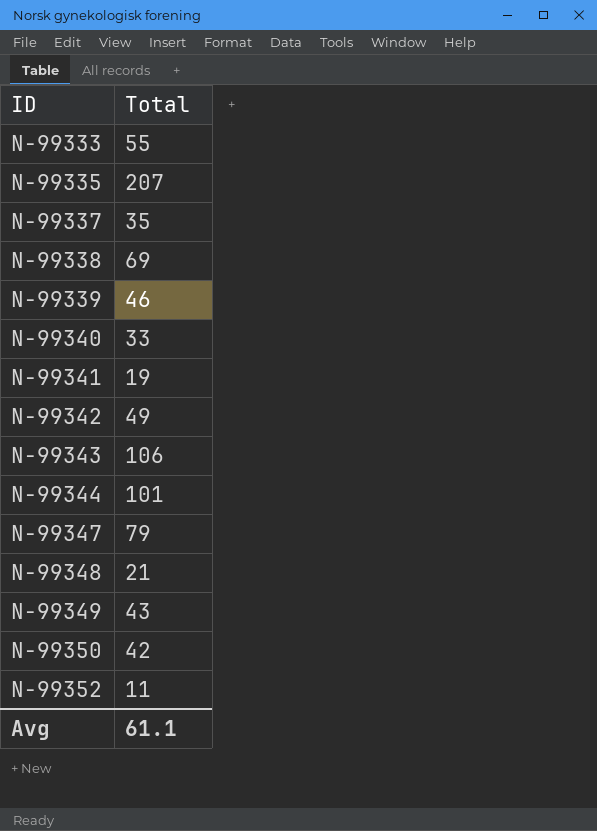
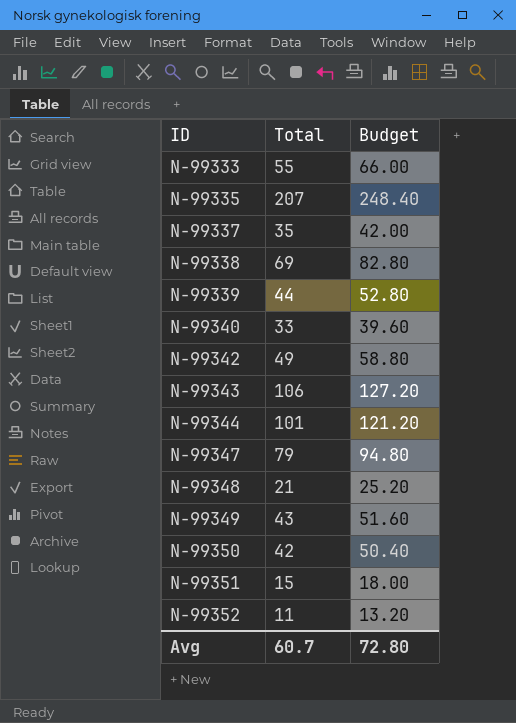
column Budget | formula: none -> [Total] * 1.2
row N-99341: 19 -> none
N-99339 | Total: 46 -> 44
row N-99351: none -> 15 | 18.00
Avg | Total: 61.1 -> 60.7

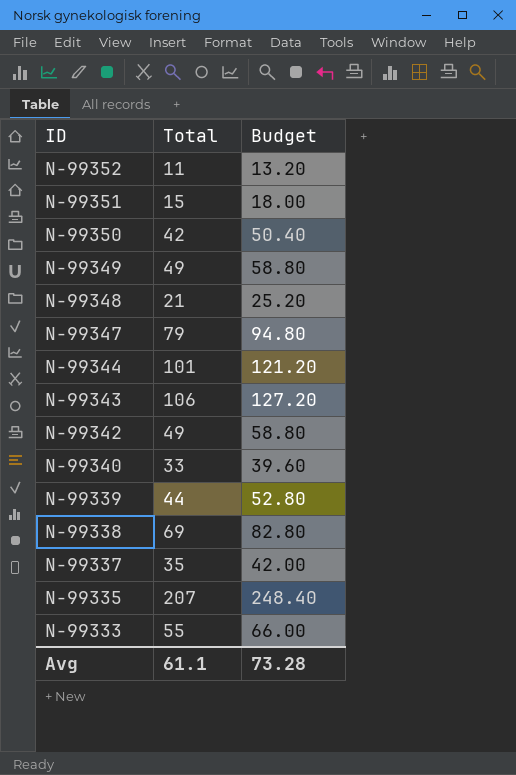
row order: ID ascending -> ID descending
N-99349 | Total: 43 -> 49
N-99349 | Budget: 51.60 -> 58.80
Avg | Total: 60.7 -> 61.1
Avg | Budget: 72.80 -> 73.28

